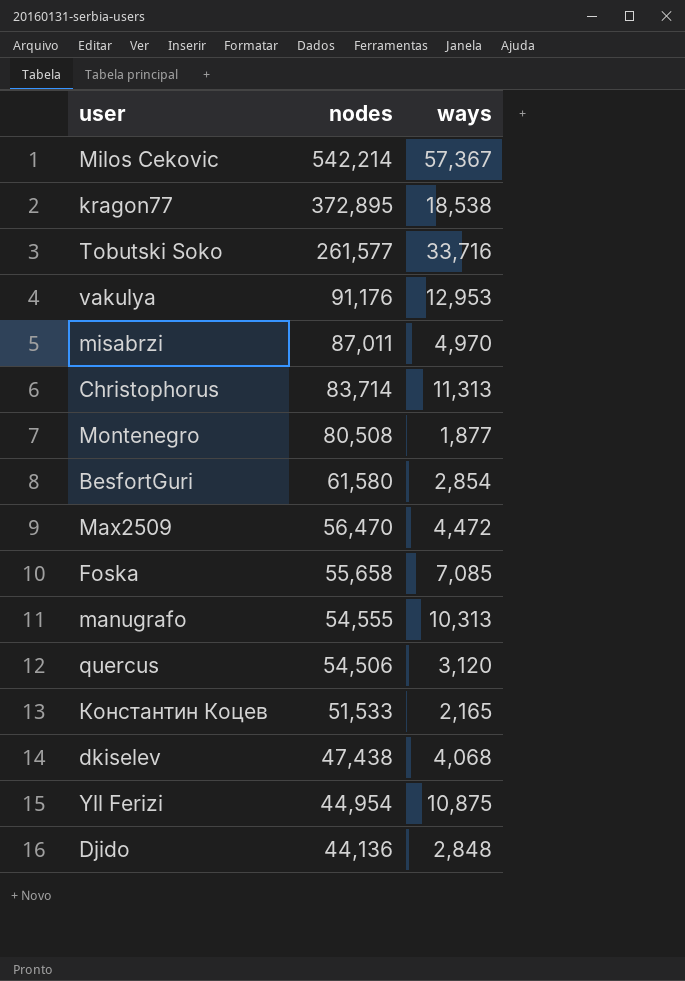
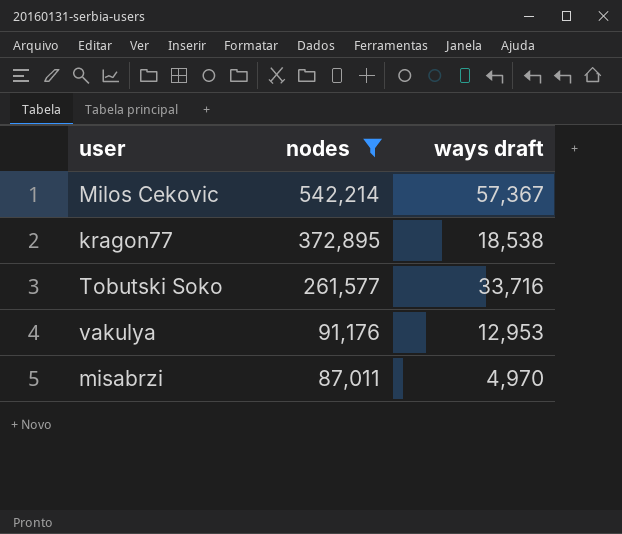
filter: none -> nodes >= 87,011
column name: ways -> ways draft

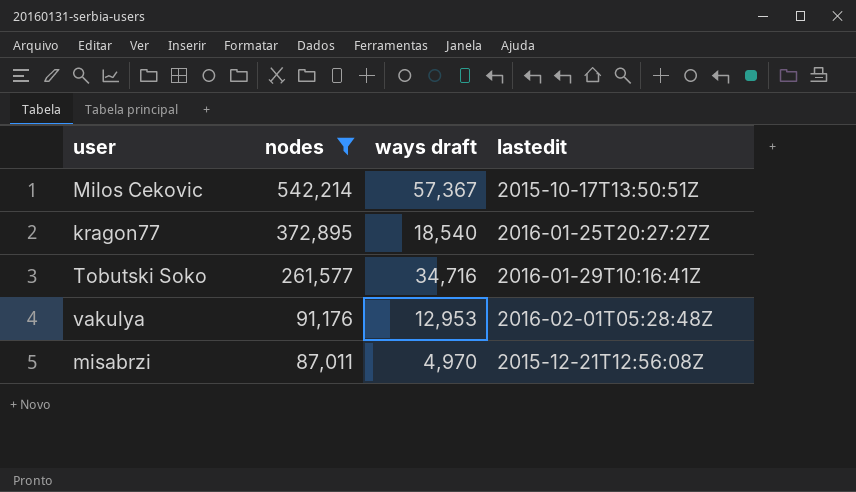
column lastedit | position: none -> 4
kragon77 | ways draft: 18,538 -> 18,540
Tobutski Soko | ways draft: 33,716 -> 34,716

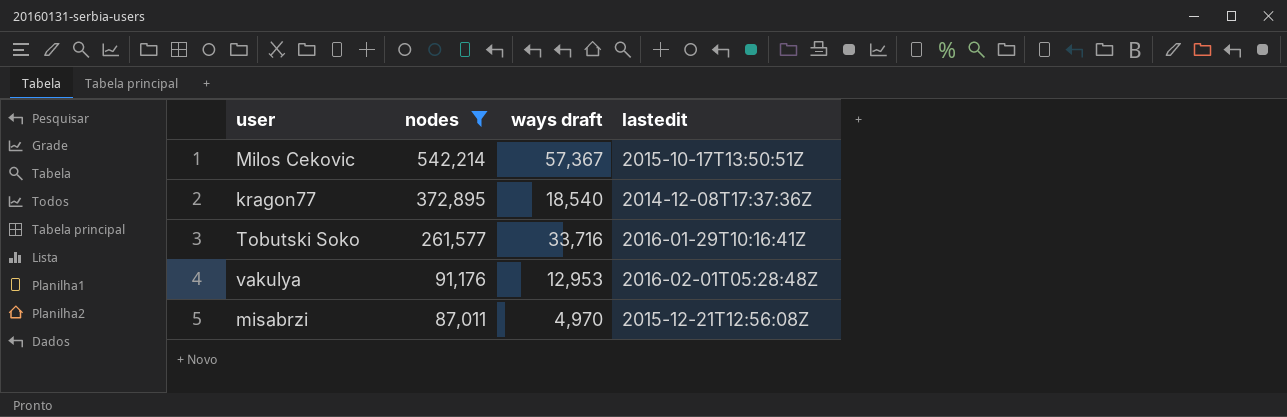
kragon77 | lastedit: 2016-01-25T20:27:27Z -> 2014-12-08T17:37:36Z
Tobutski Soko | ways draft: 34,716 -> 33,716

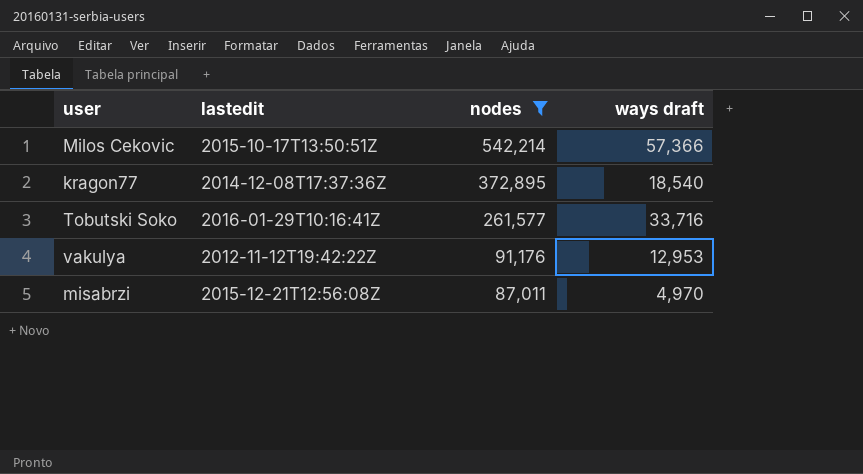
column lastedit | position: 4 -> 2
Milos Cekovic | ways draft: 57,367 -> 57,366
vakulya | lastedit: 2016-02-01T05:28:48Z -> 2012-11-12T19:42:22Z

